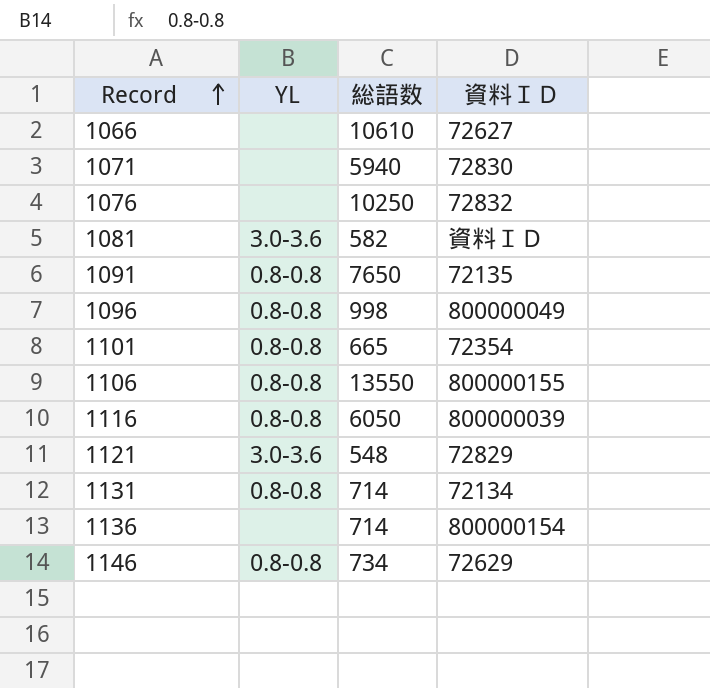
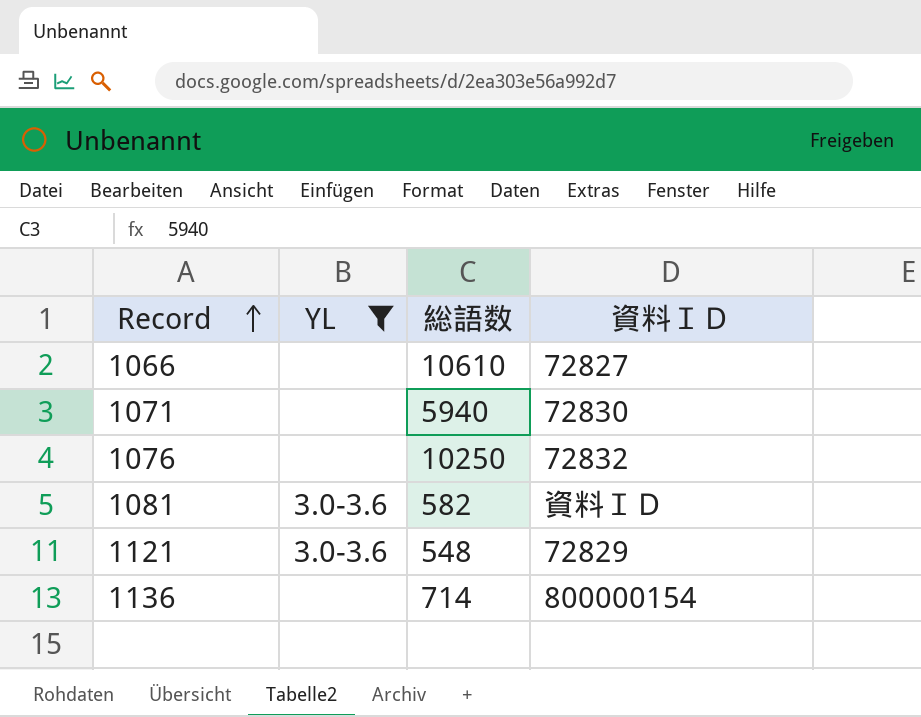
filter: none -> YL != 0.8-0.8
1066 | 資料ＩＤ: 72627 -> 72827

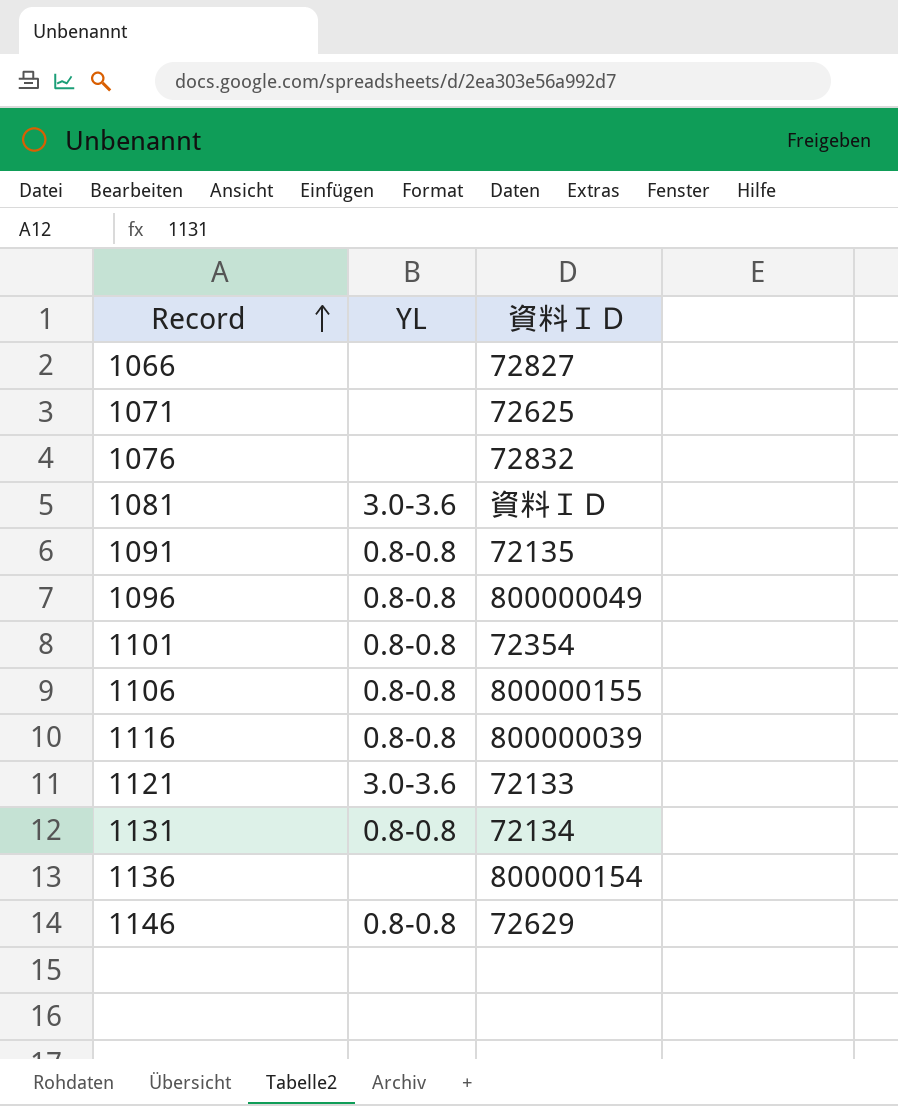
filter: YL != 0.8-0.8 -> none
column 総語数 | position: 3 -> none
1071 | 資料ＩＤ: 72830 -> 72625
1121 | 資料ＩＤ: 72829 -> 72133

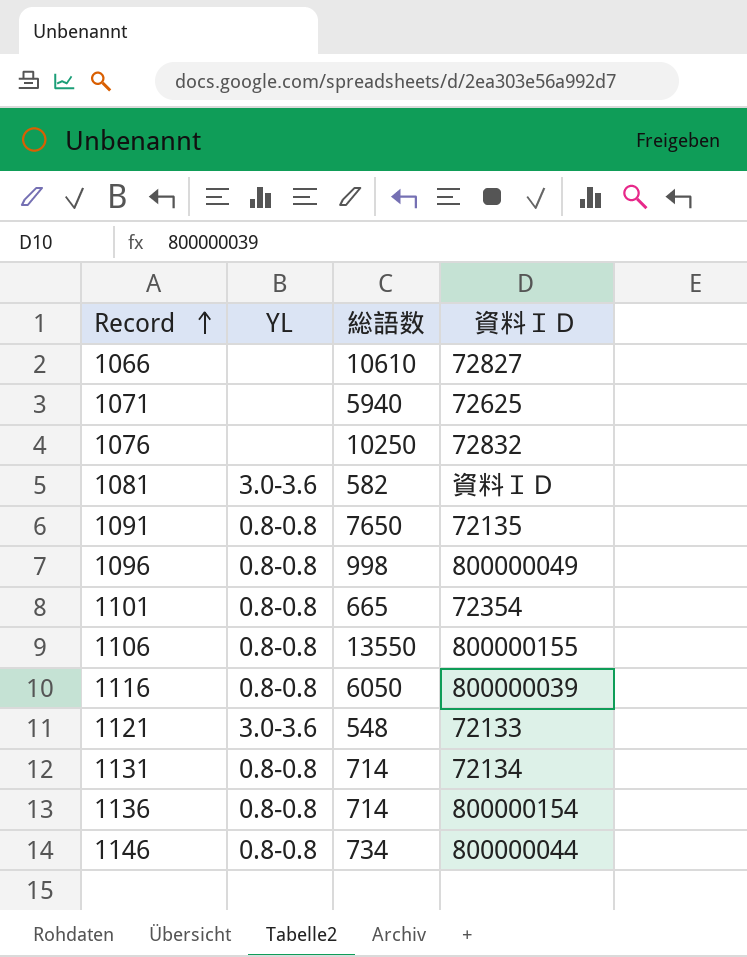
column 総語数 | position: none -> 3
1136 | YL: none -> 0.8-0.8
1146 | 資料ＩＤ: 72629 -> 800000044

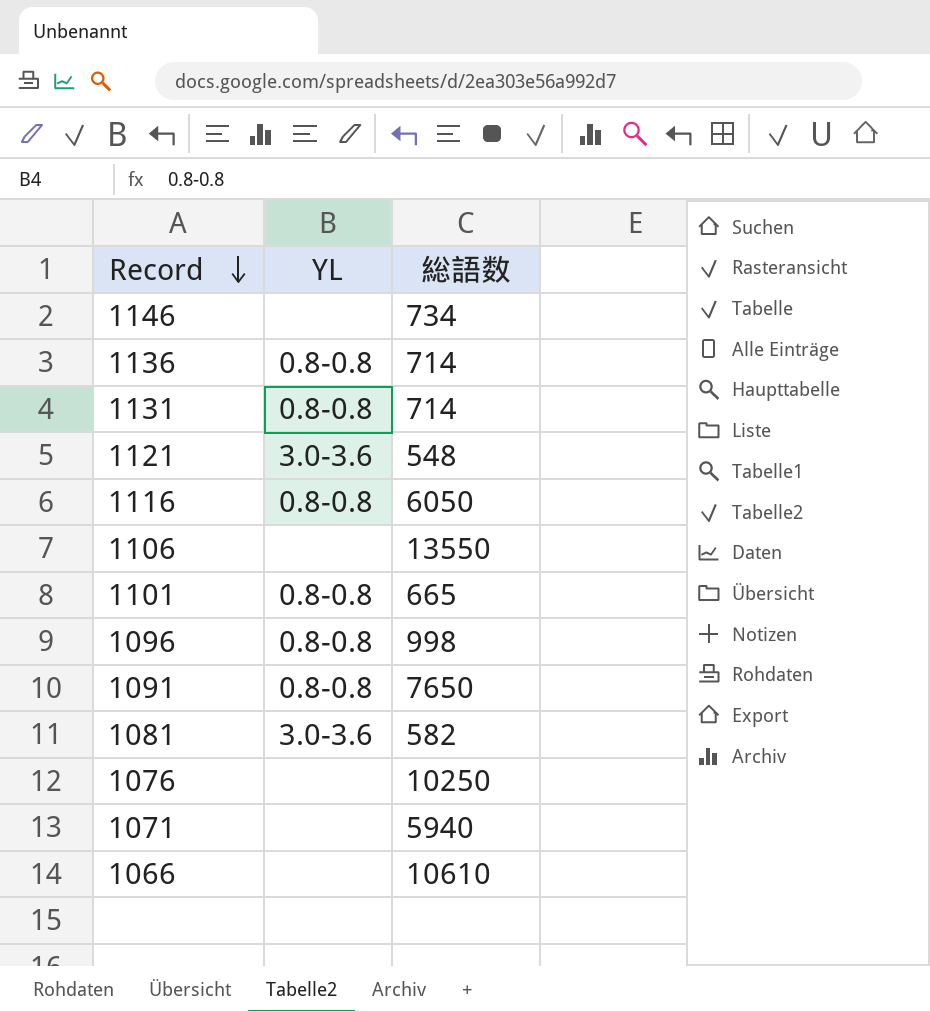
row order: Record ascending -> Record descending
column 資料ＩＤ | position: 4 -> none
1146 | YL: 0.8-0.8 -> none
1106 | YL: 0.8-0.8 -> none

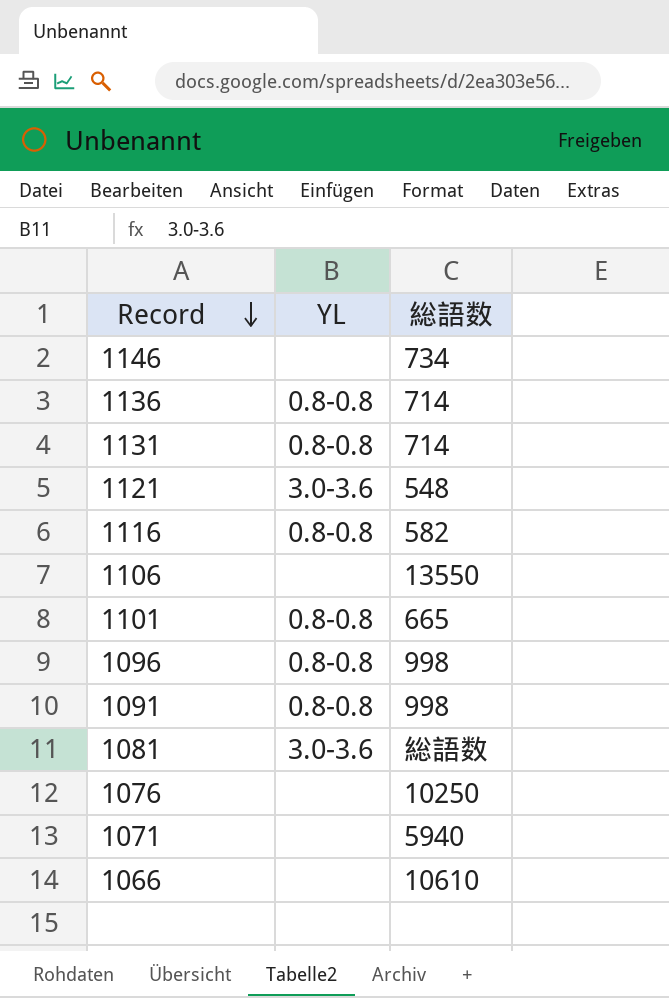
1116 | 総語数: 6050 -> 582
1091 | 総語数: 7650 -> 998
1081 | 総語数: 582 -> 総語数

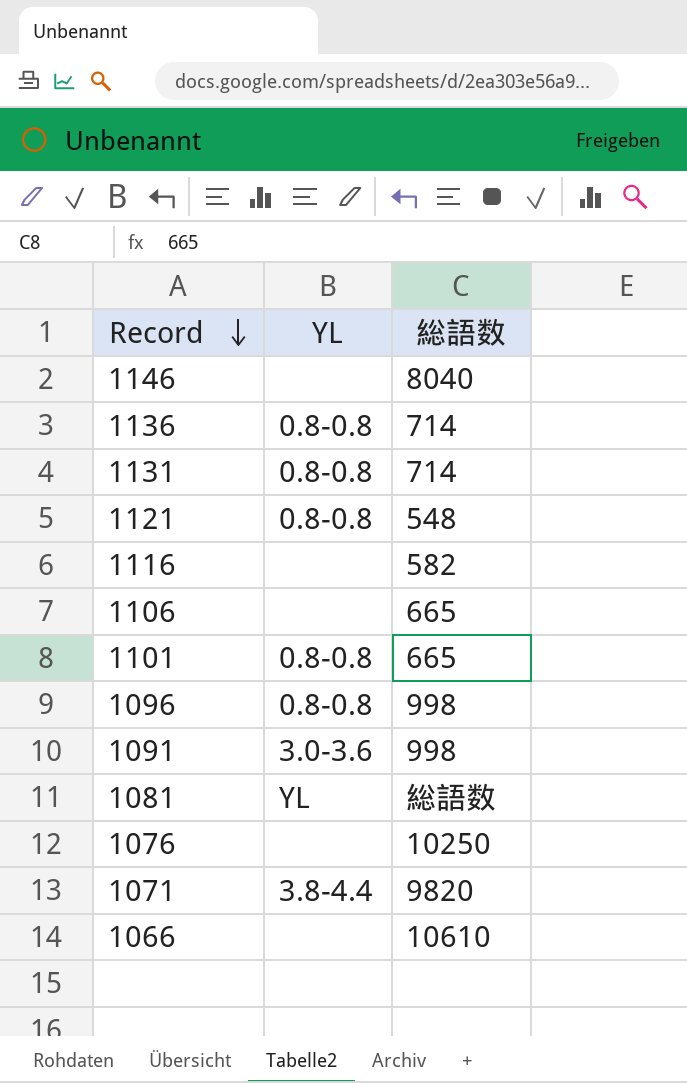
1146 | 総語数: 734 -> 8040
1121 | YL: 3.0-3.6 -> 0.8-0.8
1116 | YL: 0.8-0.8 -> none
1106 | 総語数: 13550 -> 665
1091 | YL: 0.8-0.8 -> 3.0-3.6
1081 | YL: 3.0-3.6 -> YL
1071 | YL: none -> 3.8-4.4
1071 | 総語数: 5940 -> 9820

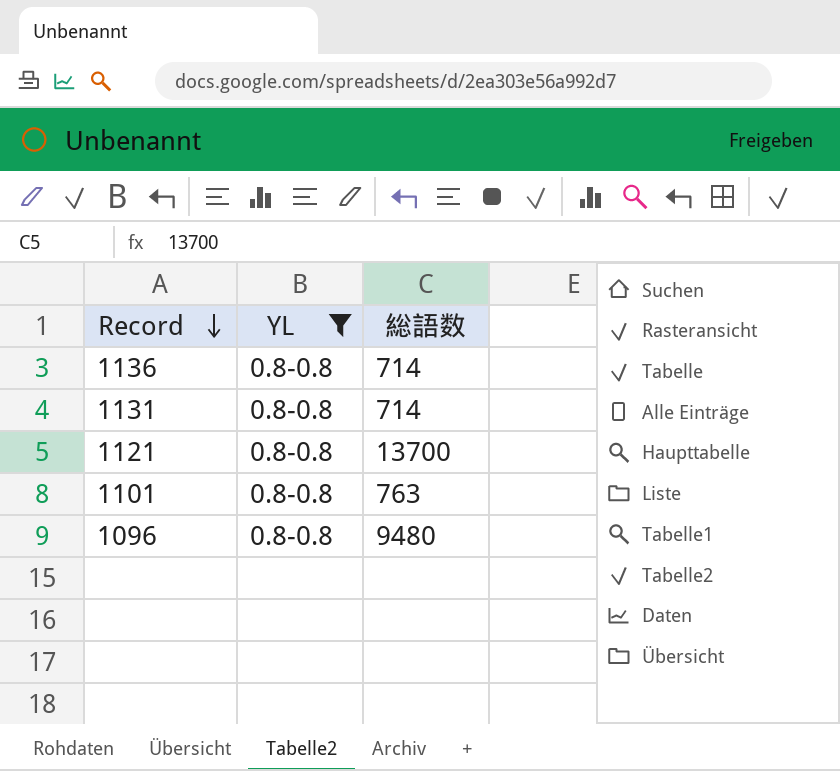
filter: none -> YL = 0.8-0.8
1121 | 総語数: 548 -> 13700
1101 | 総語数: 665 -> 763
1096 | 総語数: 998 -> 9480

